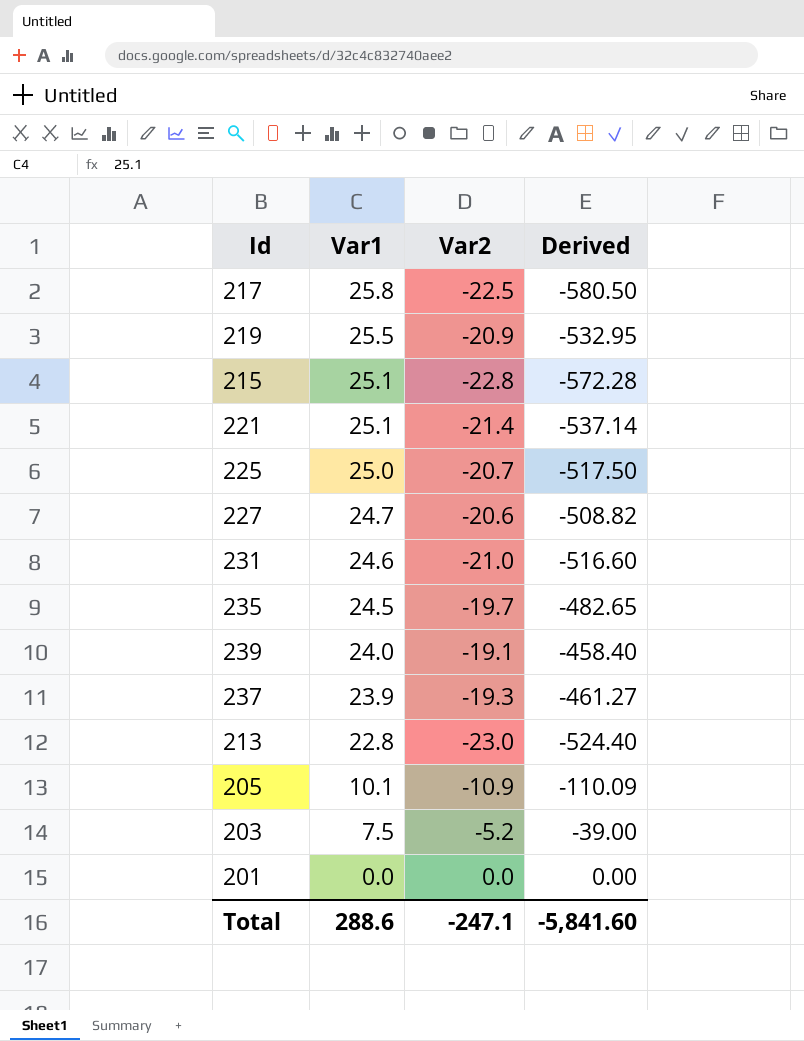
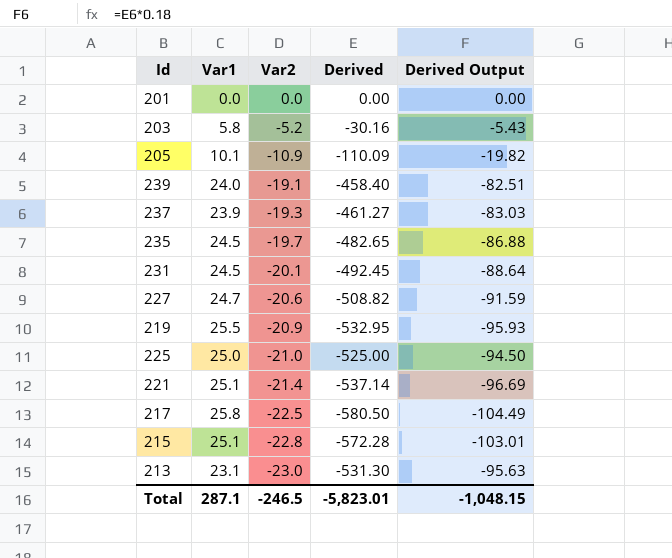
row order: Var1 descending -> Var2 descending
column Derived Output | formula: none -> [Derived] * 0.18
203 | Var1: 7.5 -> 5.8
203 | Derived: -39.00 -> -30.16
231 | Var1: 24.6 -> 24.5
231 | Var2: -21.0 -> -20.1
231 | Derived: -516.60 -> -492.45
225 | Var2: -20.7 -> -21.0
225 | Derived: -517.50 -> -525.00
213 | Var1: 22.8 -> 23.1
213 | Derived: -524.40 -> -531.30
Total | Var1: 288.6 -> 287.1
Total | Var2: -247.1 -> -246.5
Total | Derived: -5,841.60 -> -5,823.01

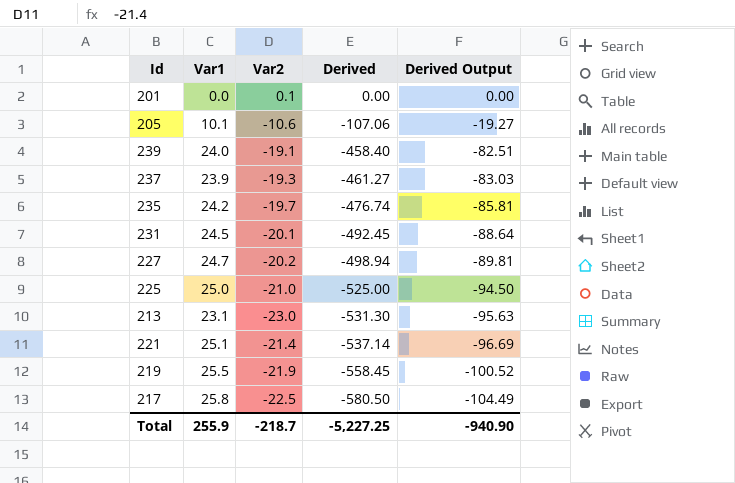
row order: Var2 descending -> Derived descending
row 203: 5.8 | -5.2 | -30.16 | -5.43 -> none
row 215: 25.1 | -22.8 | -572.28 | -103.01 -> none
201 | Var2: 0.0 -> 0.1
205 | Var2: -10.9 -> -10.6
205 | Derived: -110.09 -> -107.06
205 | Derived Output: -19.82 -> -19.27
235 | Var1: 24.5 -> 24.2
235 | Derived: -482.65 -> -476.74
235 | Derived Output: -86.88 -> -85.81
227 | Var2: -20.6 -> -20.2
227 | Derived: -508.82 -> -498.94
227 | Derived Output: -91.59 -> -89.81
219 | Var2: -20.9 -> -21.9
219 | Derived: -532.95 -> -558.45
219 | Derived Output: -95.93 -> -100.52
Total | Var1: 287.1 -> 255.9
Total | Var2: -246.5 -> -218.7
Total | Derived: -5,823.01 -> -5,227.25
Total | Derived Output: -1,048.15 -> -940.90

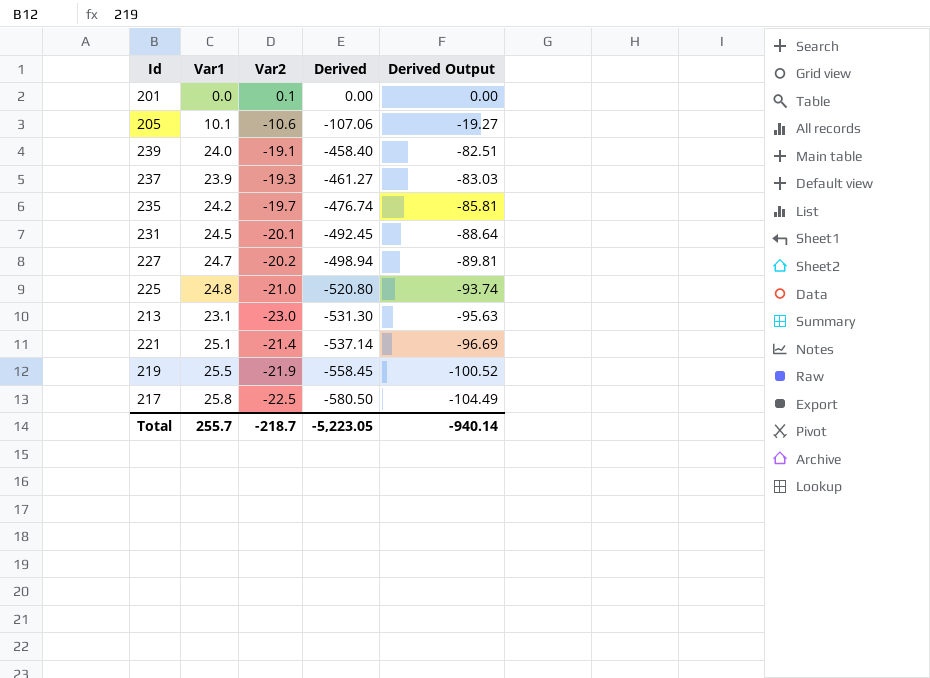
225 | Var1: 25.0 -> 24.8
225 | Derived: -525.00 -> -520.80
225 | Derived Output: -94.50 -> -93.74
Total | Var1: 255.9 -> 255.7
Total | Derived: -5,227.25 -> -5,223.05
Total | Derived Output: -940.90 -> -940.14

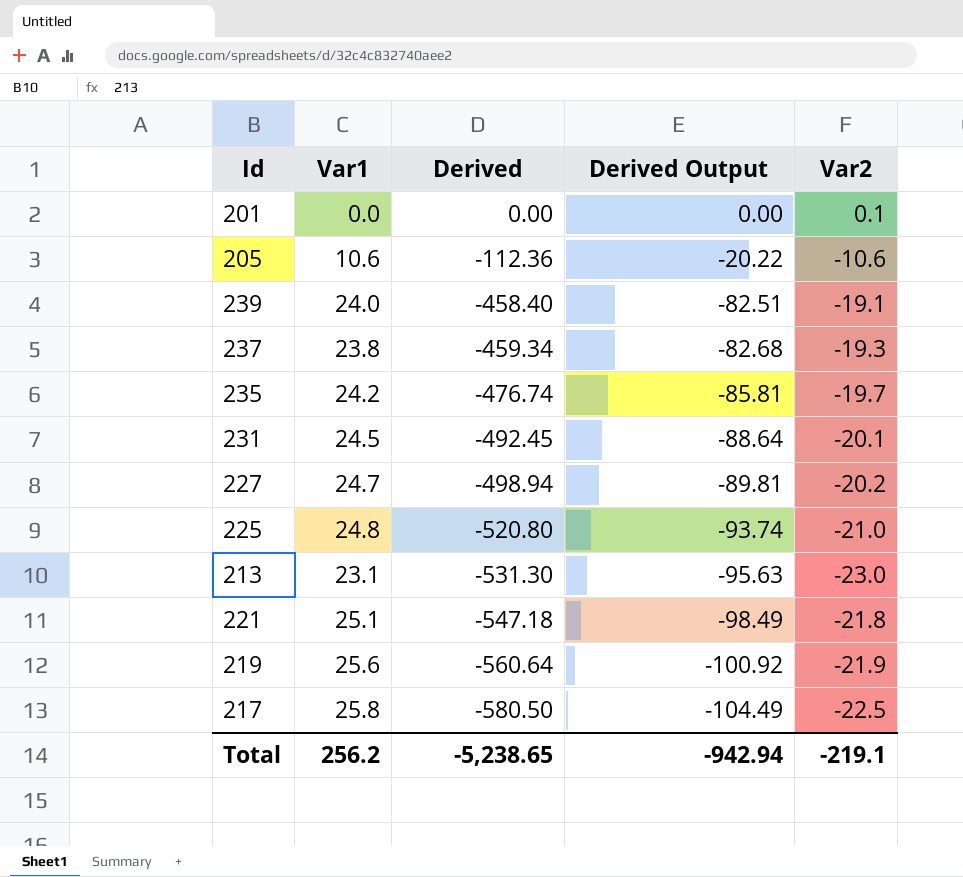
column Var2 | position: 3 -> 5
205 | Var1: 10.1 -> 10.6
205 | Derived: -107.06 -> -112.36
205 | Derived Output: -19.27 -> -20.22
237 | Var1: 23.9 -> 23.8
237 | Derived: -461.27 -> -459.34
237 | Derived Output: -83.03 -> -82.68
221 | Derived: -537.14 -> -547.18
221 | Derived Output: -96.69 -> -98.49
221 | Var2: -21.4 -> -21.8
219 | Var1: 25.5 -> 25.6
219 | Derived: -558.45 -> -560.64
219 | Derived Output: -100.52 -> -100.92
Total | Var1: 255.7 -> 256.2
Total | Derived: -5,223.05 -> -5,238.65
Total | Derived Output: -940.14 -> -942.94
Total | Var2: -218.7 -> -219.1

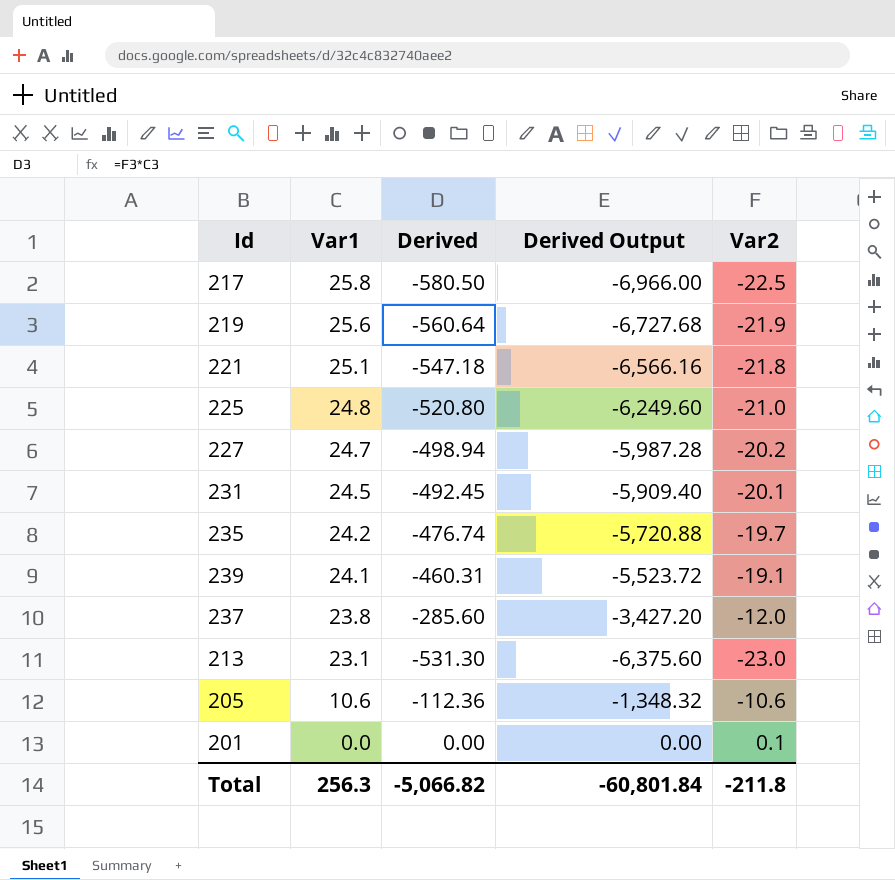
row order: Derived descending -> Var1 descending
column Derived Output | formula: [Derived] * 0.18 -> [Derived] * 12
239 | Var1: 24.0 -> 24.1
239 | Derived: -458.40 -> -460.31
237 | Derived: -459.34 -> -285.60
237 | Var2: -19.3 -> -12.0
Total | Var1: 256.2 -> 256.3
Total | Derived: -5,238.65 -> -5,066.82
Total | Derived Output: -942.94 -> -60,801.84
Total | Var2: -219.1 -> -211.8

